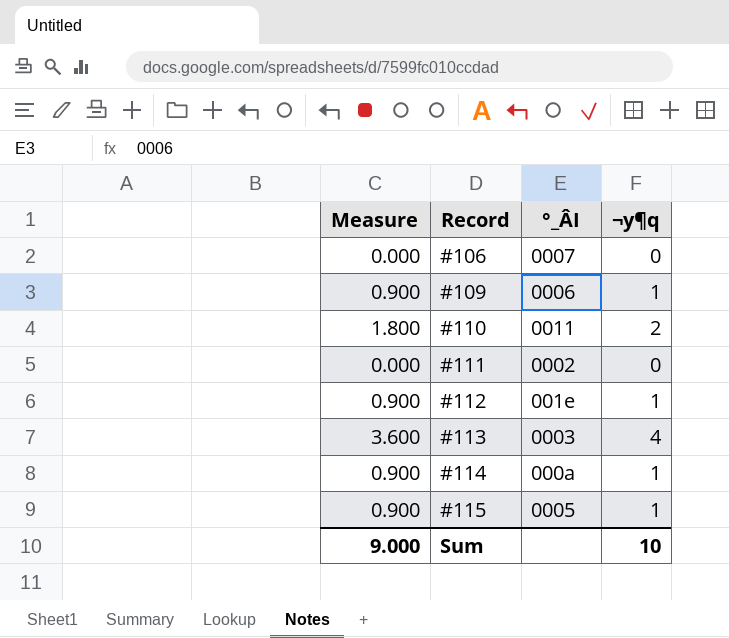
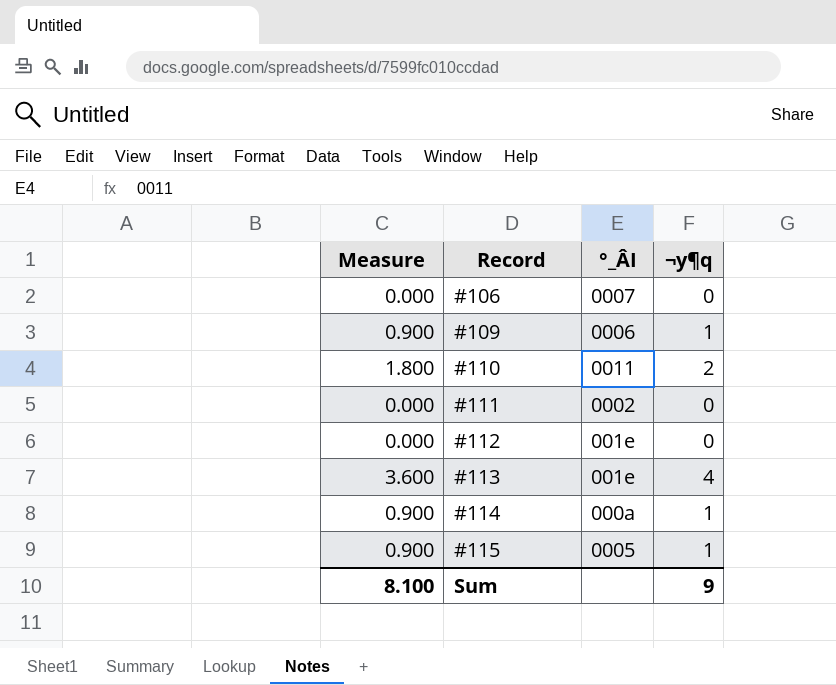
#112 | Measure: 0.900 -> 0.000
#112 | ¬y¶q: 1 -> 0
#113 | °_ÂI: 0003 -> 001e
Sum | Measure: 9.000 -> 8.100
Sum | ¬y¶q: 10 -> 9

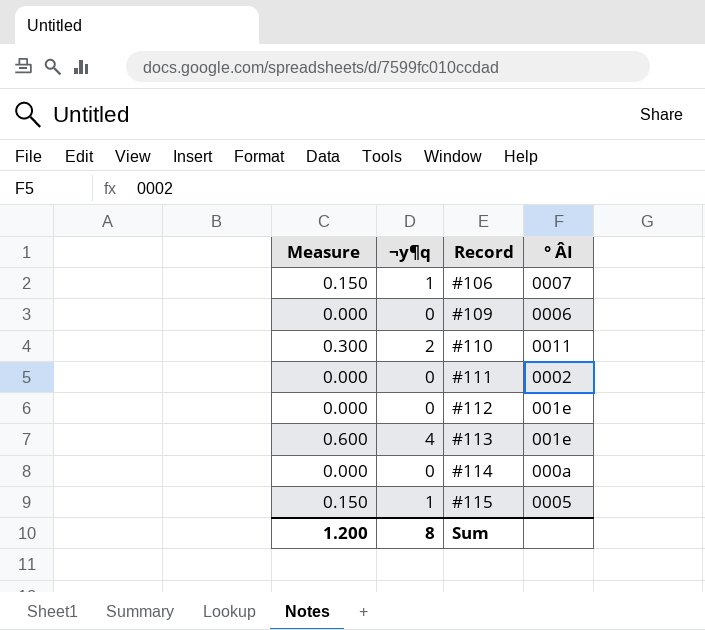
column Measure | formula: [¬y¶q] * 0.9 -> [¬y¶q] * 0.15
column ¬y¶q | position: 4 -> 2
column name: °_ÂI -> ° ÂI
#106 | ¬y¶q: 0 -> 1
#109 | ¬y¶q: 1 -> 0
#114 | ¬y¶q: 1 -> 0
Sum | Measure: 8.100 -> 1.200
Sum | ¬y¶q: 9 -> 8

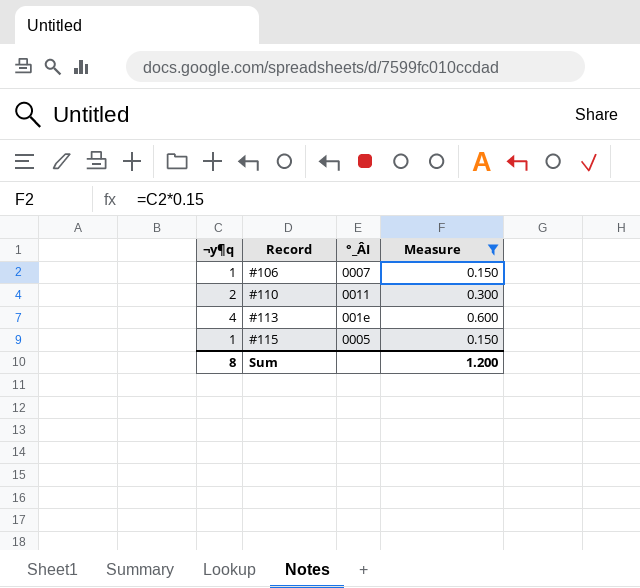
filter: none -> Measure != 0.000
column name: ° ÂI -> °_ÂI
column Measure | position: 1 -> 4

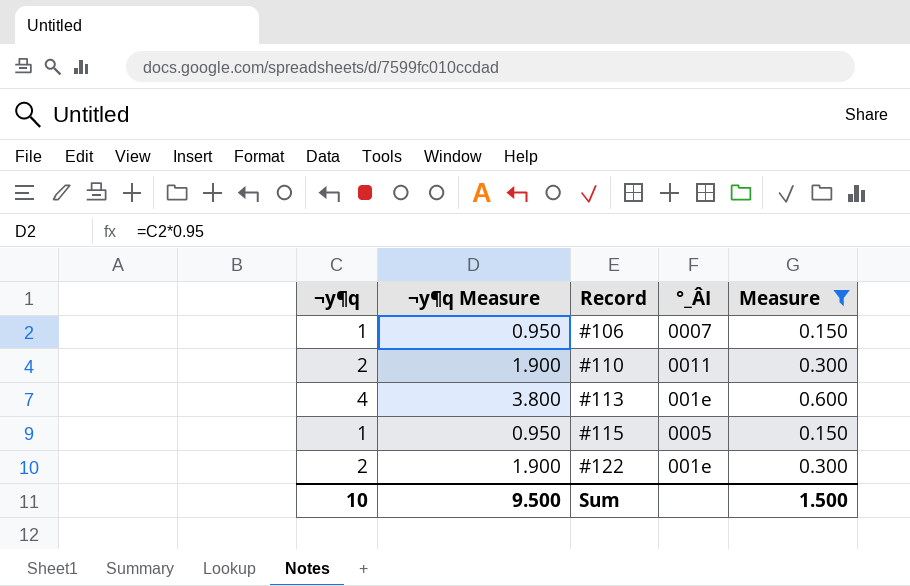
column ¬y¶q Measure | formula: none -> [¬y¶q] * 0.95
row #122: none -> 2 | 1.900 | 001e | 0.300
Sum | ¬y¶q: 8 -> 10
Sum | Measure: 1.200 -> 1.500

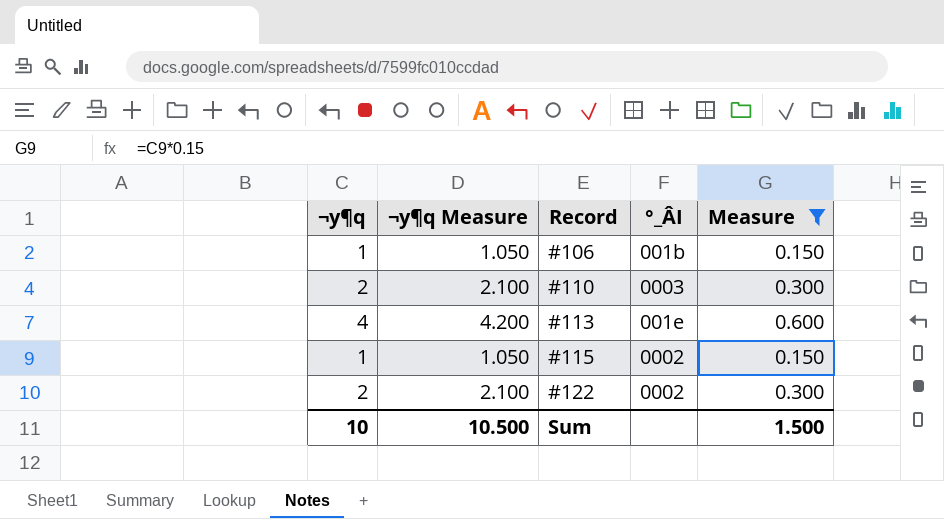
column ¬y¶q Measure | formula: [¬y¶q] * 0.95 -> [¬y¶q] * 1.05
#106 | °_ÂI: 0007 -> 001b
#110 | °_ÂI: 0011 -> 0003
#115 | °_ÂI: 0005 -> 0002
#122 | °_ÂI: 001e -> 0002
Sum | ¬y¶q Measure: 9.500 -> 10.500

